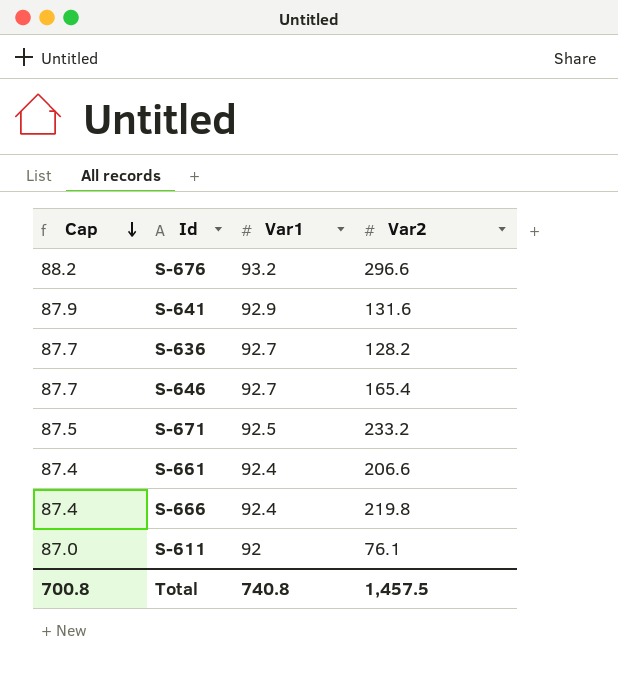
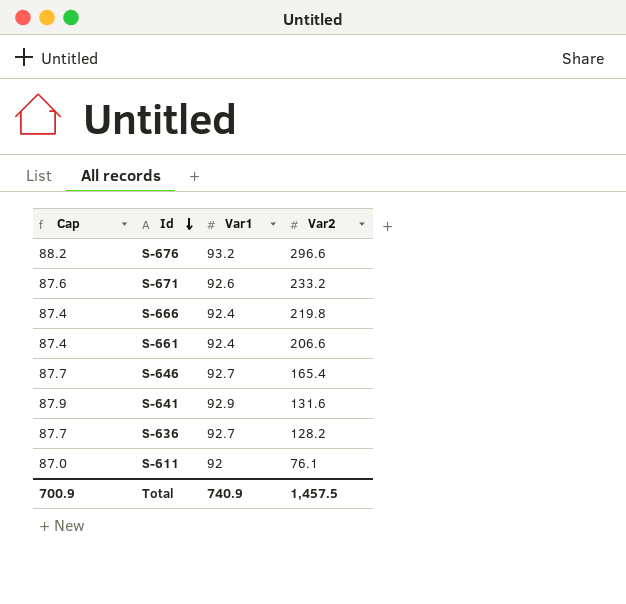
row order: Cap descending -> Id descending
S-671 | Cap: 87.5 -> 87.6
S-671 | Var1: 92.5 -> 92.6
Total | Cap: 700.8 -> 700.9
Total | Var1: 740.8 -> 740.9

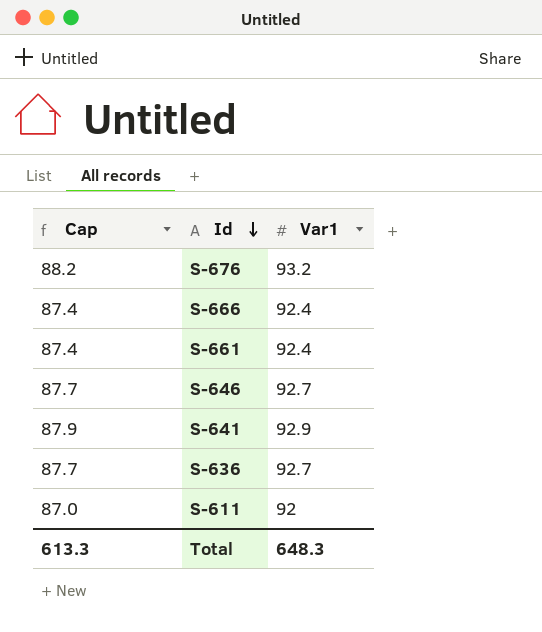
column Var2 | position: 4 -> none
row S-671: 87.6 | 92.6 | 233.2 -> none
Total | Cap: 700.9 -> 613.3
Total | Var1: 740.9 -> 648.3

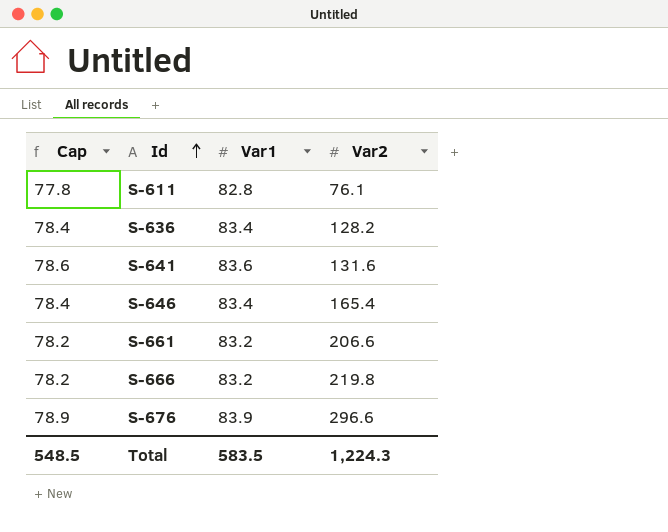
row order: Id descending -> Id ascending
column Var2 | position: none -> 4
S-611 | Cap: 87.0 -> 77.8
S-611 | Var1: 92 -> 82.8
S-636 | Cap: 87.7 -> 78.4
S-636 | Var1: 92.7 -> 83.4
S-641 | Cap: 87.9 -> 78.6
S-641 | Var1: 92.9 -> 83.6
S-646 | Cap: 87.7 -> 78.4
S-646 | Var1: 92.7 -> 83.4
S-661 | Cap: 87.4 -> 78.2
S-661 | Var1: 92.4 -> 83.2
S-666 | Cap: 87.4 -> 78.2
S-666 | Var1: 92.4 -> 83.2
S-676 | Cap: 88.2 -> 78.9
S-676 | Var1: 93.2 -> 83.9
Total | Cap: 613.3 -> 548.5
Total | Var1: 648.3 -> 583.5

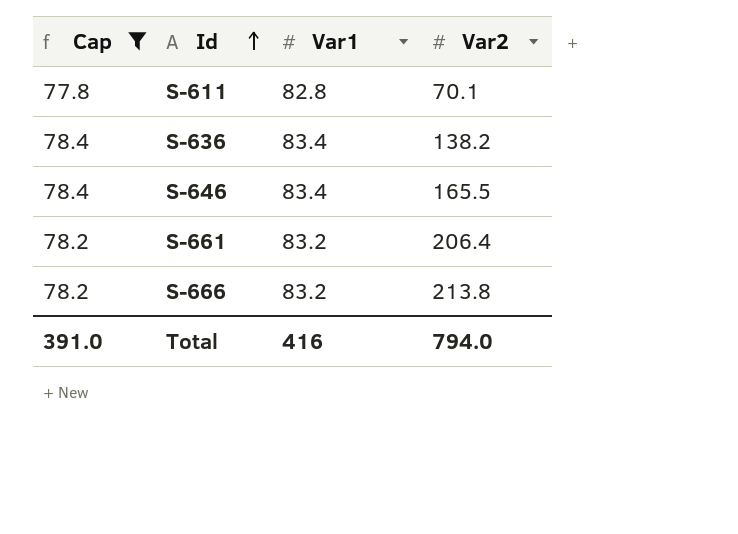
filter: none -> Cap <= 78.4
S-611 | Var2: 76.1 -> 70.1
S-636 | Var2: 128.2 -> 138.2
S-646 | Var2: 165.4 -> 165.5
S-661 | Var2: 206.6 -> 206.4
S-666 | Var2: 219.8 -> 213.8
Total | Cap: 548.5 -> 391.0
Total | Var1: 583.5 -> 416
Total | Var2: 1,224.3 -> 794.0

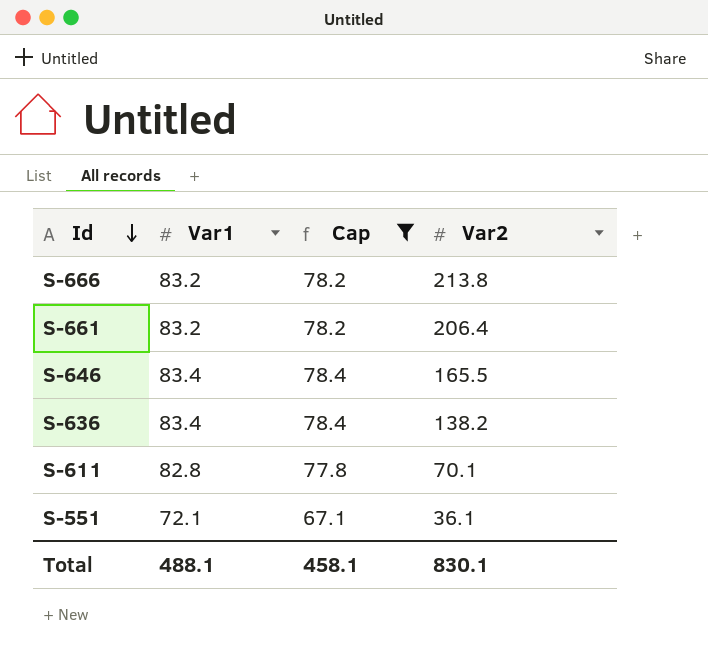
row order: Id ascending -> Id descending
column Cap | position: 1 -> 3
row S-551: none -> 72.1 | 67.1 | 36.1
Total | Var1: 416 -> 488.1
Total | Cap: 391.0 -> 458.1
Total | Var2: 794.0 -> 830.1

